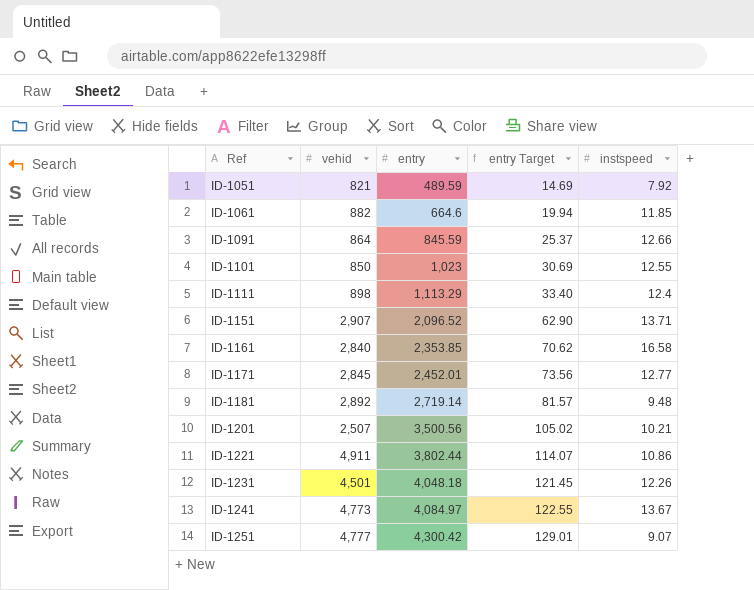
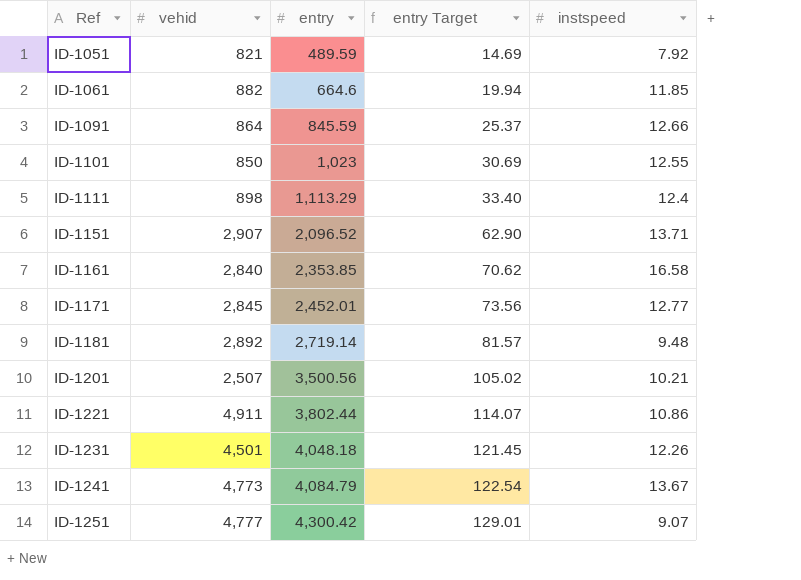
ID-1241 | entry: 4,084.97 -> 4,084.79
ID-1241 | entry Target: 122.55 -> 122.54

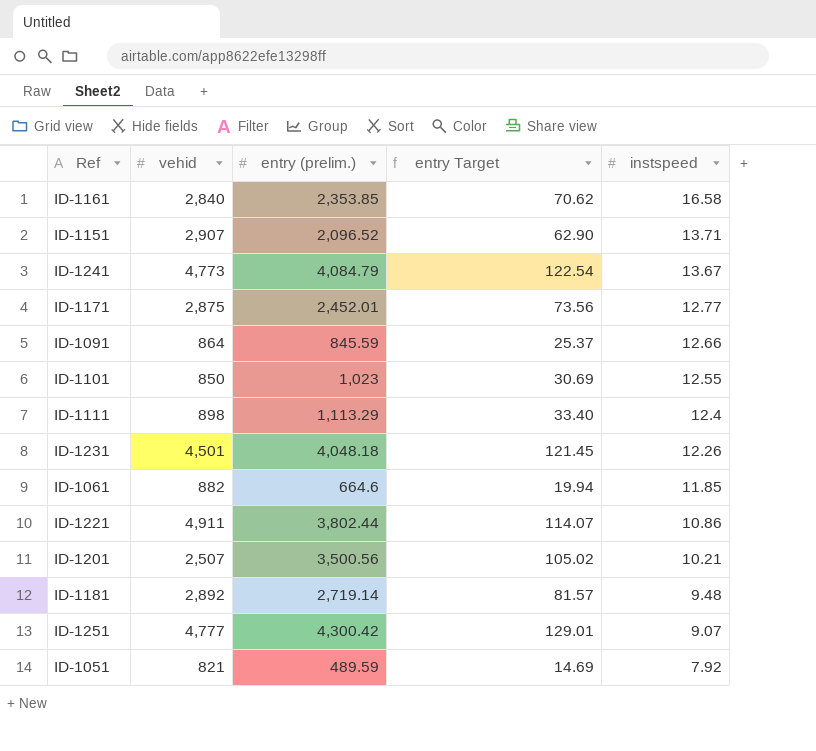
row order: Ref ascending -> instspeed descending
column name: entry -> entry (prelim.)
ID-1171 | vehid: 2,845 -> 2,875

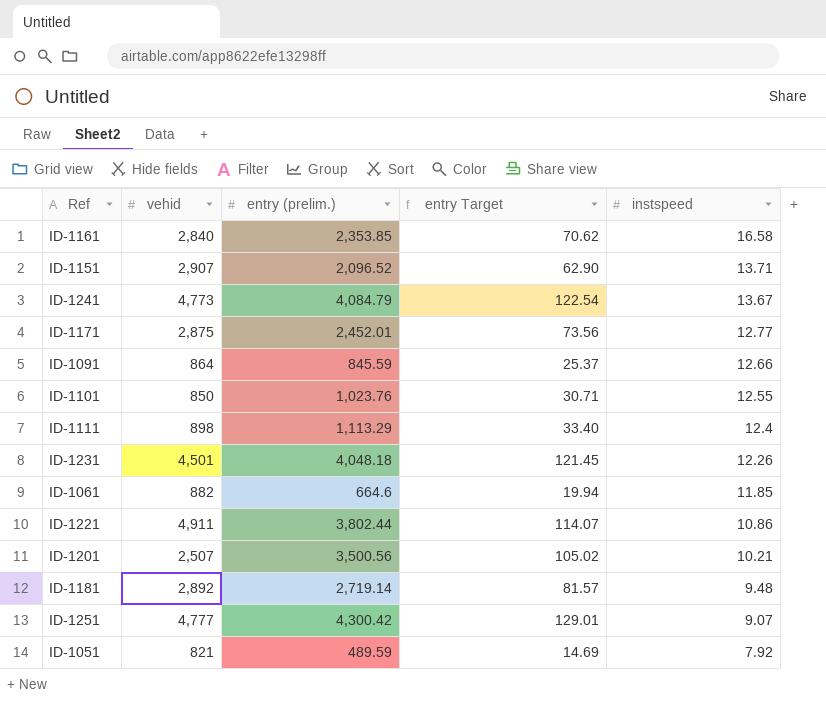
ID-1101 | entry (prelim.): 1,023 -> 1,023.76
ID-1101 | entry Target: 30.69 -> 30.71

